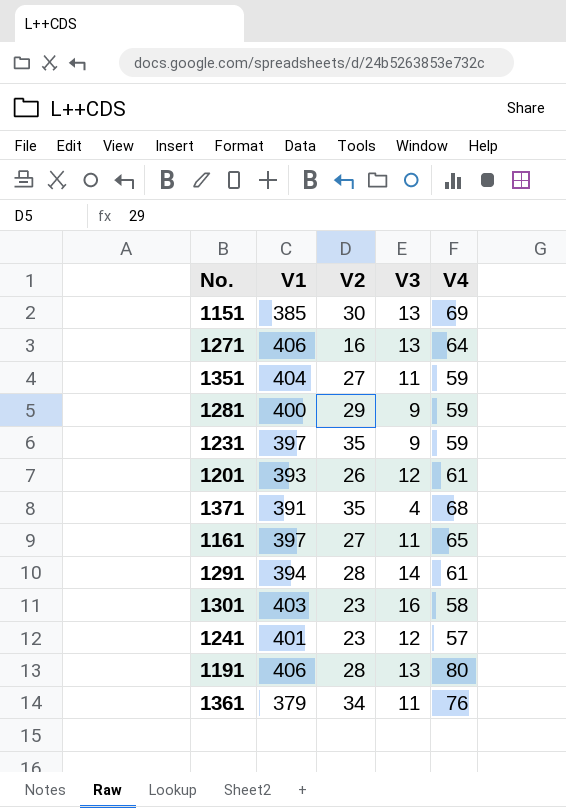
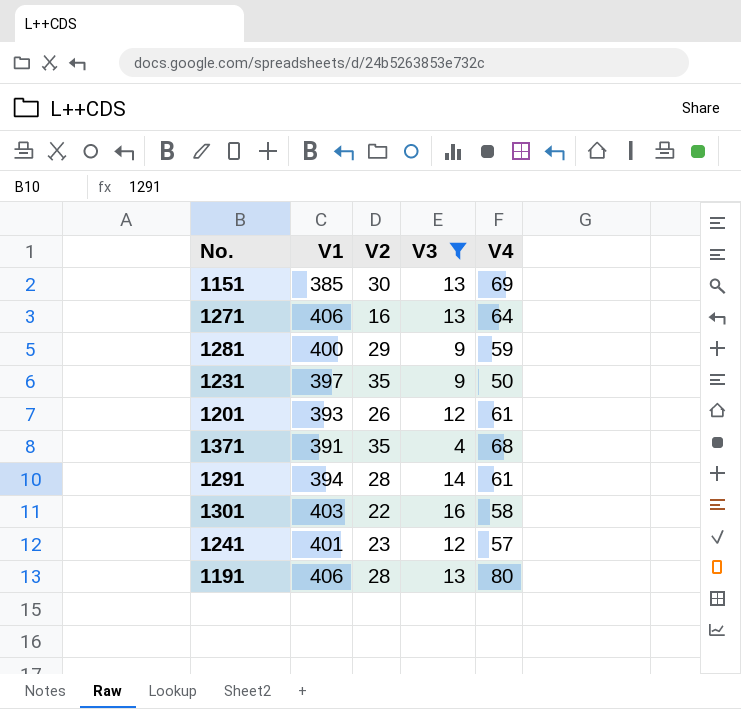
filter: none -> V3 != 11
1231 | V4: 59 -> 50
1301 | V2: 23 -> 22

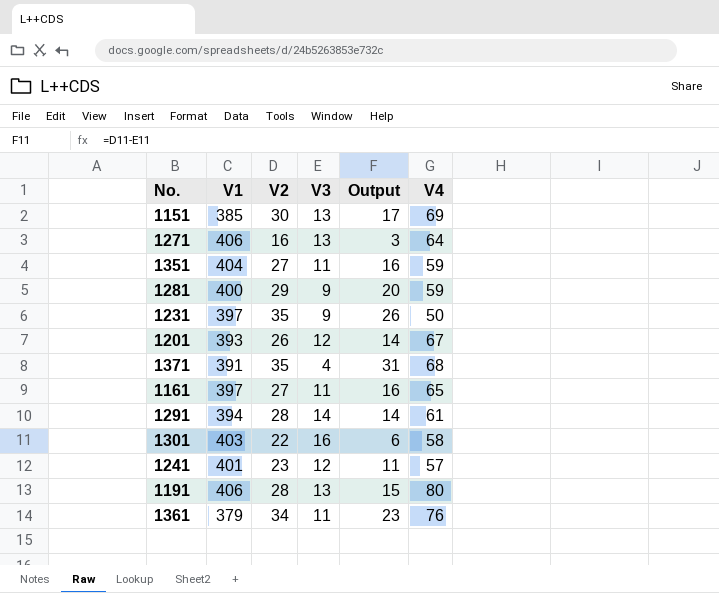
filter: V3 != 11 -> none
column Output | formula: none -> [V2] - [V3]
1201 | V4: 61 -> 67

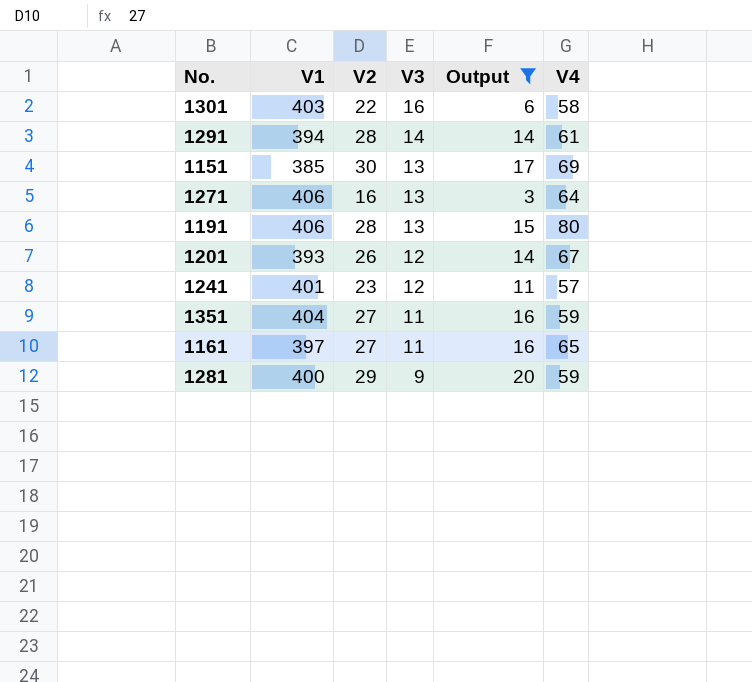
filter: none -> Output <= 20
row order: none -> V3 descending

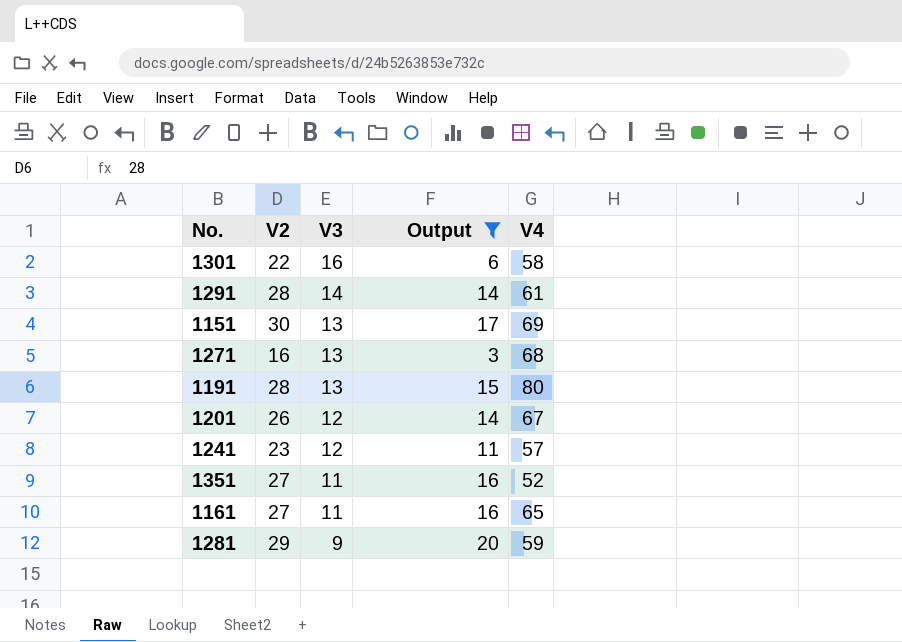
column V1 | position: 2 -> none
1271 | V4: 64 -> 68
1351 | V4: 59 -> 52

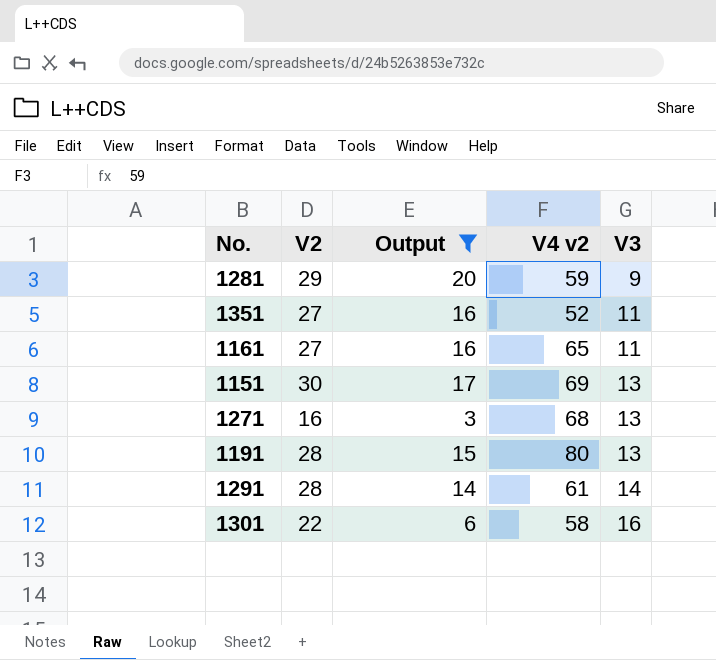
row order: V3 descending -> V3 ascending
column name: V4 -> V4 v2
column V3 | position: 3 -> 5
row 1201: 26 | 12 | 14 | 67 -> none
row 1241: 23 | 12 | 11 | 57 -> none

